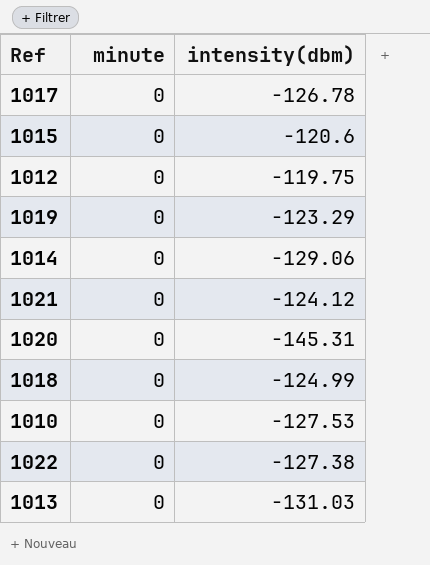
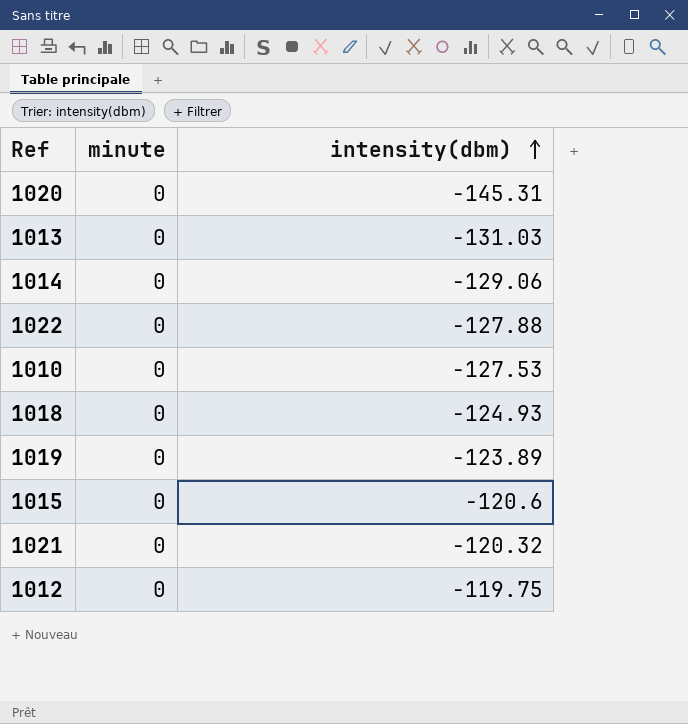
row order: none -> intensity(dbm) ascending
row 1017: 0 | -126.78 -> none
1022 | intensity(dbm): -127.38 -> -127.88
1018 | intensity(dbm): -124.99 -> -124.93
1019 | intensity(dbm): -123.29 -> -123.89
1021 | intensity(dbm): -124.12 -> -120.32

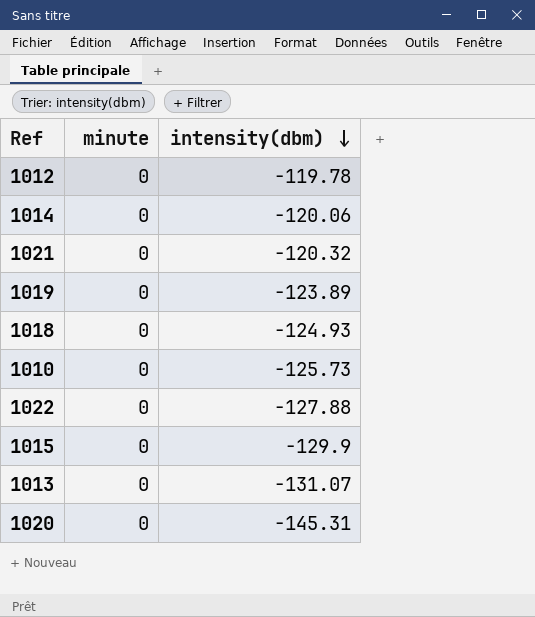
row order: intensity(dbm) ascending -> intensity(dbm) descending
1012 | intensity(dbm): -119.75 -> -119.78
1014 | intensity(dbm): -129.06 -> -120.06
1010 | intensity(dbm): -127.53 -> -125.73
1015 | intensity(dbm): -120.6 -> -129.9
1013 | intensity(dbm): -131.03 -> -131.07

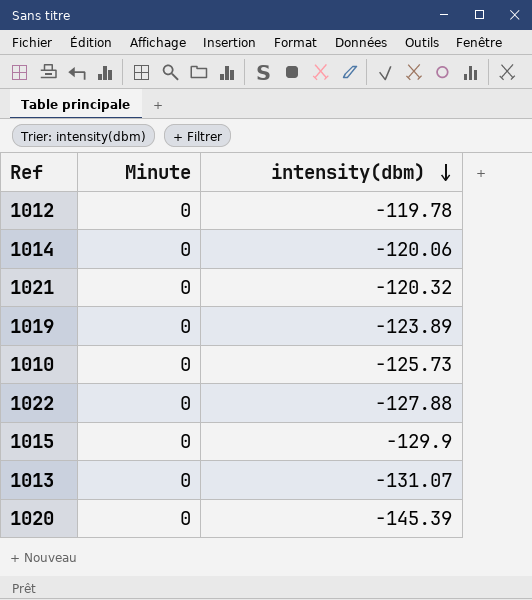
column name: minute -> Minute
row 1018: 0 | -124.93 -> none
1020 | intensity(dbm): -145.31 -> -145.39

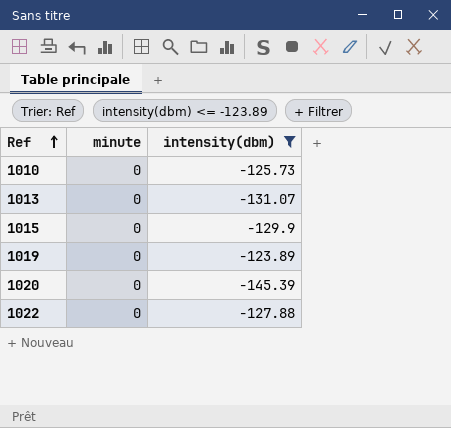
filter: none -> intensity(dbm) <= -123.89
row order: intensity(dbm) descending -> Ref ascending
column name: Minute -> minute

